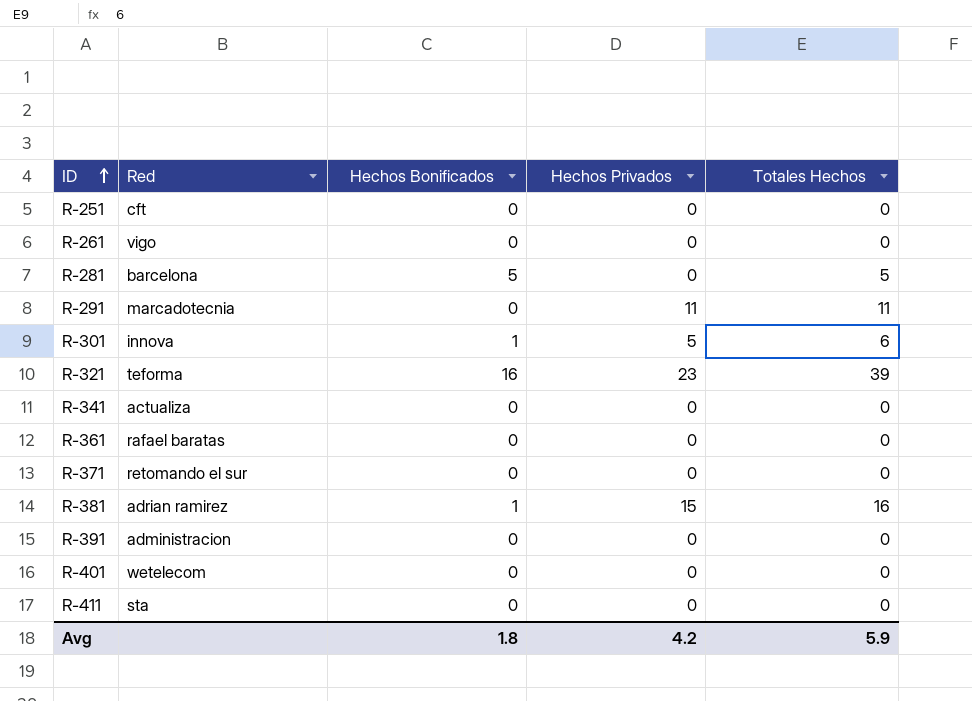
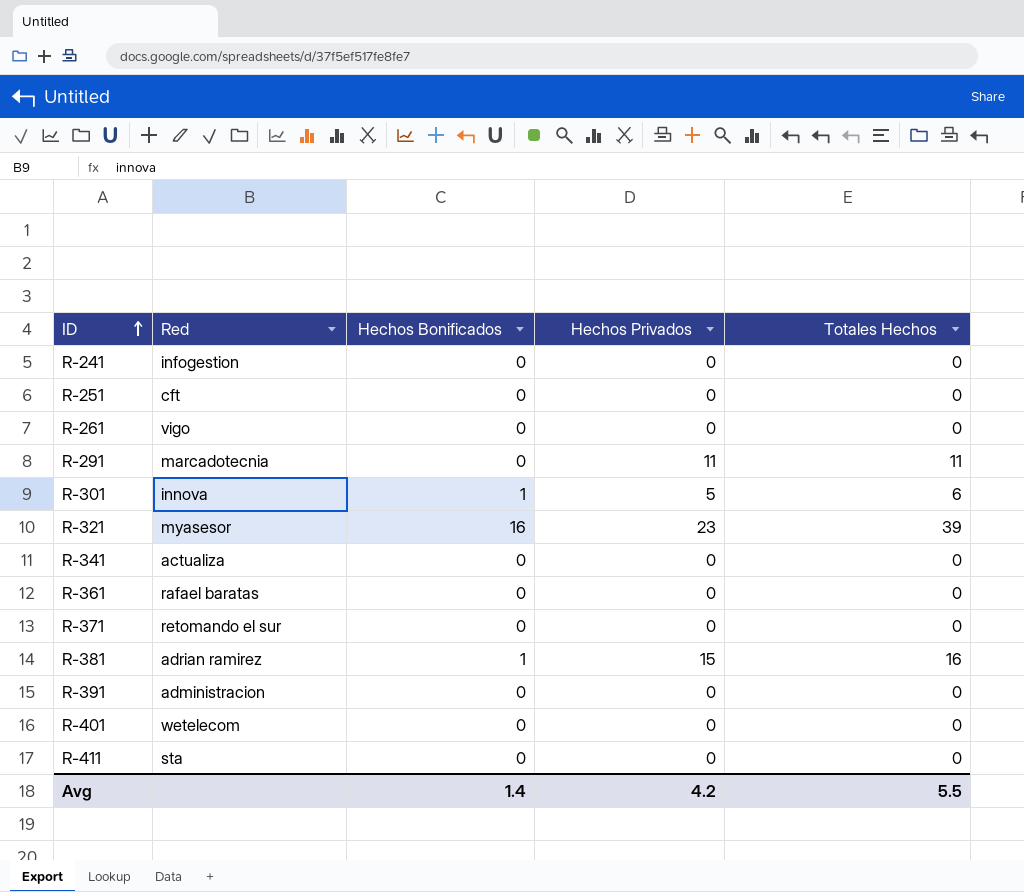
row R-281: barcelona | 5 | 0 | 5 -> none
row R-241: none -> infogestion | 0 | 0 | 0
R-321 | Red: teforma -> myasesor
Avg | Hechos Bonificados: 1.8 -> 1.4
Avg | Totales Hechos: 5.9 -> 5.5

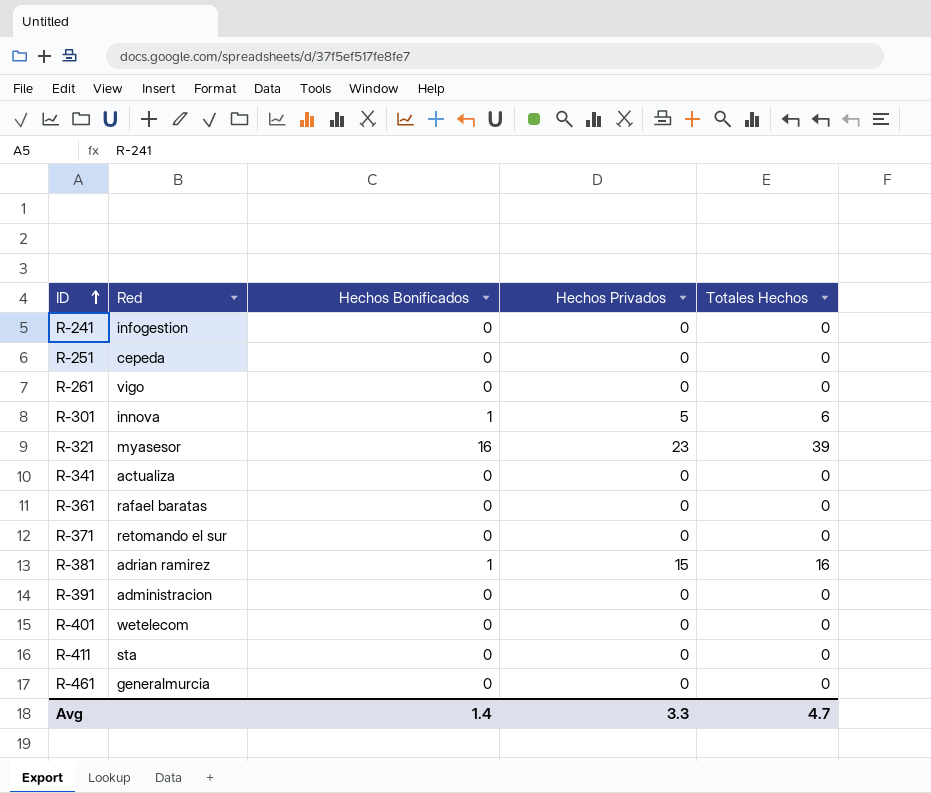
row R-291: marcadotecnia | 0 | 11 | 11 -> none
R-251 | Red: cft -> cepeda
row R-461: none -> generalmurcia | 0 | 0 | 0
Avg | Hechos Privados: 4.2 -> 3.3
Avg | Totales Hechos: 5.5 -> 4.7

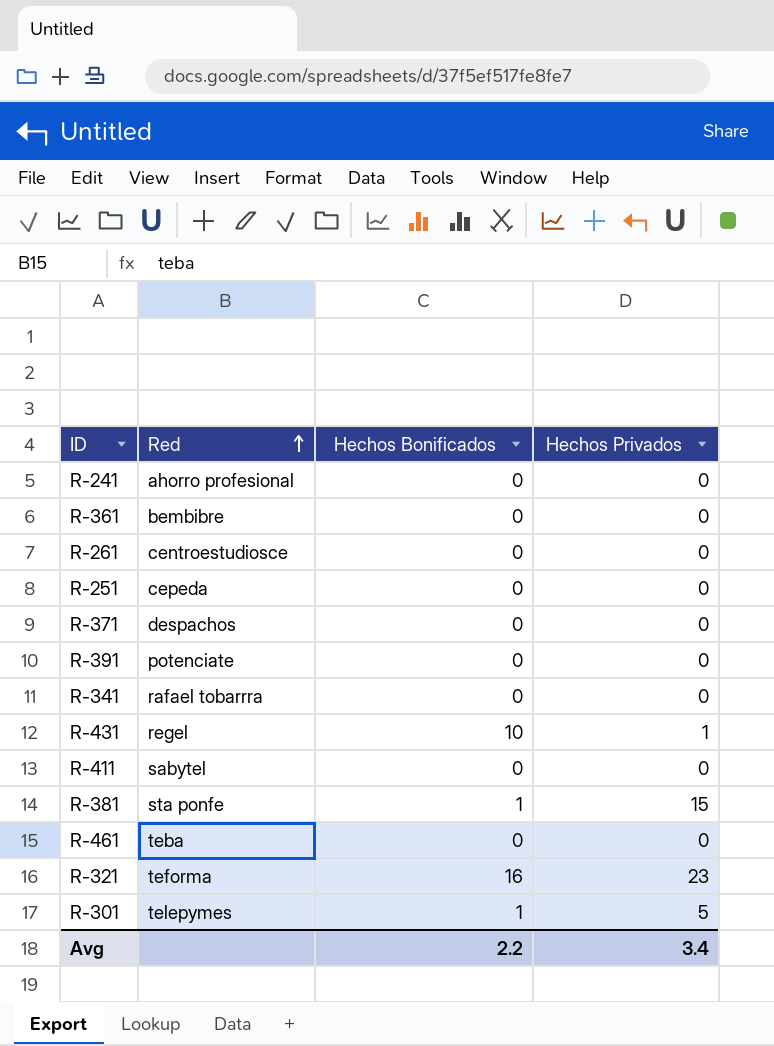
row order: ID ascending -> Red ascending
column Totales Hechos | position: 5 -> none
row R-401: wetelecom | 0 | 0 | 0 -> none
R-241 | Red: infogestion -> ahorro profesional
R-361 | Red: rafael baratas -> bembibre
R-261 | Red: vigo -> centroestudiosce
R-371 | Red: retomando el sur -> despachos
R-391 | Red: administracion -> potenciate
R-341 | Red: actualiza -> rafael tobarrra
row R-431: none -> regel | 10 | 1
R-411 | Red: sta -> sabytel
R-381 | Red: adrian ramirez -> sta ponfe
R-461 | Red: generalmurcia -> teba
R-321 | Red: myasesor -> teforma
R-301 | Red: innova -> telepymes
Avg | Hechos Bonificados: 1.4 -> 2.2
Avg | Hechos Privados: 3.3 -> 3.4

